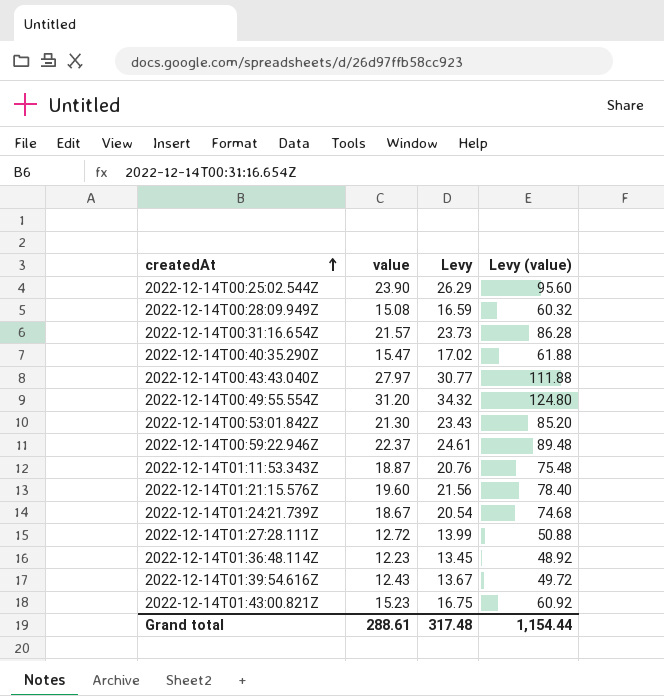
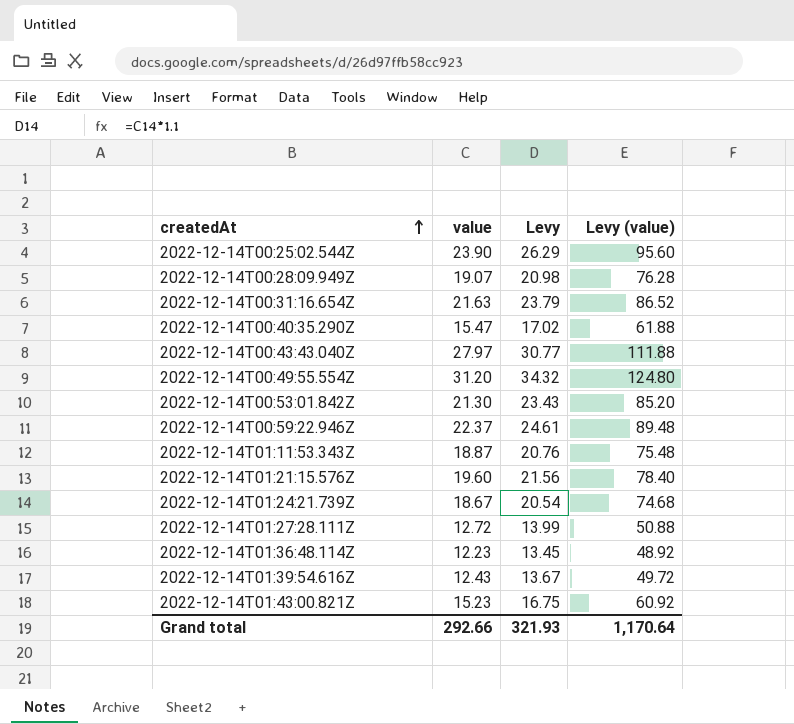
2022-12-14T00:28:09.949Z | value: 15.08 -> 19.07
2022-12-14T00:28:09.949Z | Levy: 16.59 -> 20.98
2022-12-14T00:28:09.949Z | Levy (value): 60.32 -> 76.28
2022-12-14T00:31:16.654Z | value: 21.57 -> 21.63
2022-12-14T00:31:16.654Z | Levy: 23.73 -> 23.79
2022-12-14T00:31:16.654Z | Levy (value): 86.28 -> 86.52
Grand total | value: 288.61 -> 292.66
Grand total | Levy: 317.48 -> 321.93
Grand total | Levy (value): 1,154.44 -> 1,170.64

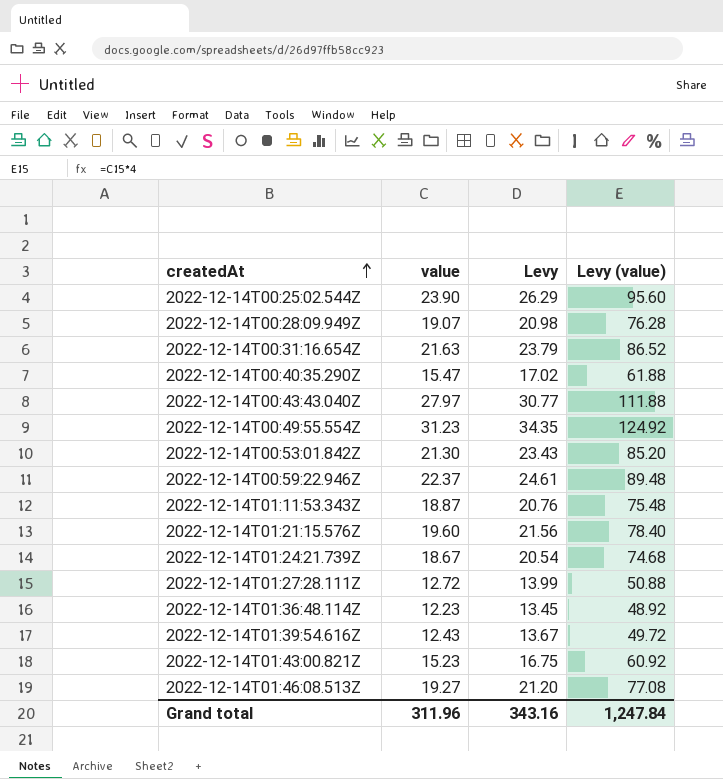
2022-12-14T00:49:55.554Z | value: 31.20 -> 31.23
2022-12-14T00:49:55.554Z | Levy: 34.32 -> 34.35
2022-12-14T00:49:55.554Z | Levy (value): 124.80 -> 124.92
row 2022-12-14T01:46:08.513Z: none -> 19.27 | 21.20 | 77.08
Grand total | value: 292.66 -> 311.96
Grand total | Levy: 321.93 -> 343.16
Grand total | Levy (value): 1,170.64 -> 1,247.84

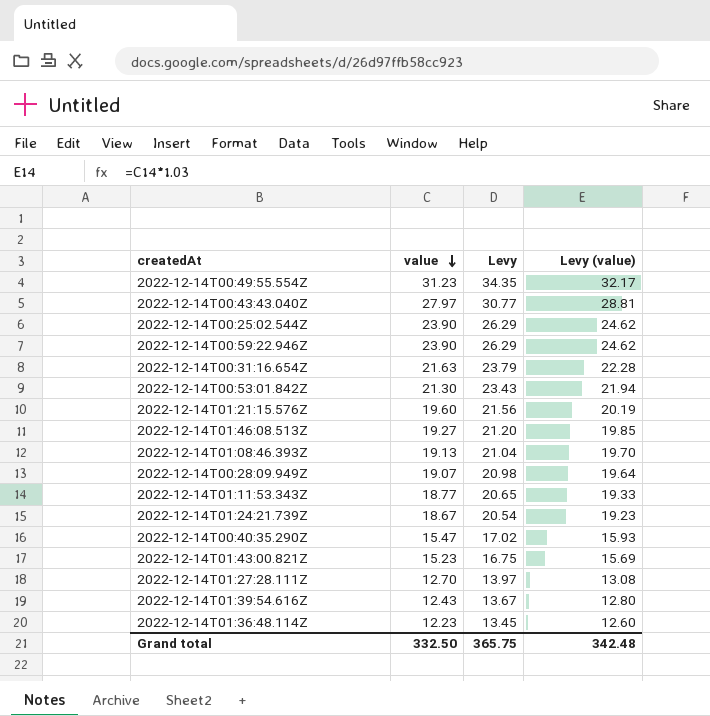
row order: createdAt ascending -> value descending
column Levy (value) | formula: [value] * 4 -> [value] * 1.03
2022-12-14T00:59:22.946Z | value: 22.37 -> 23.90
2022-12-14T00:59:22.946Z | Levy: 24.61 -> 26.29
row 2022-12-14T01:08:46.393Z: none -> 19.13 | 21.04 | 19.70
2022-12-14T01:11:53.343Z | value: 18.87 -> 18.77
2022-12-14T01:11:53.343Z | Levy: 20.76 -> 20.65
2022-12-14T01:27:28.111Z | value: 12.72 -> 12.70
2022-12-14T01:27:28.111Z | Levy: 13.99 -> 13.97
Grand total | value: 311.96 -> 332.50
Grand total | Levy: 343.16 -> 365.75
Grand total | Levy (value): 1,247.84 -> 342.48

